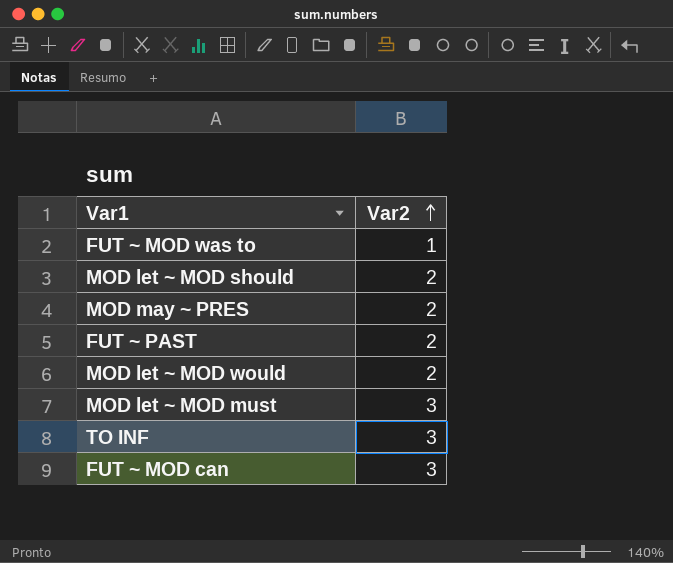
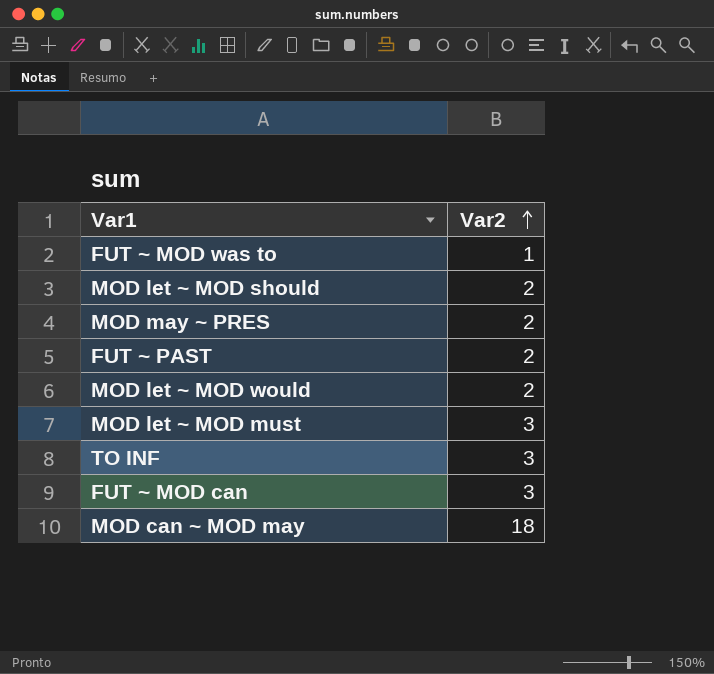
row MOD can ~ MOD may: none -> 18

